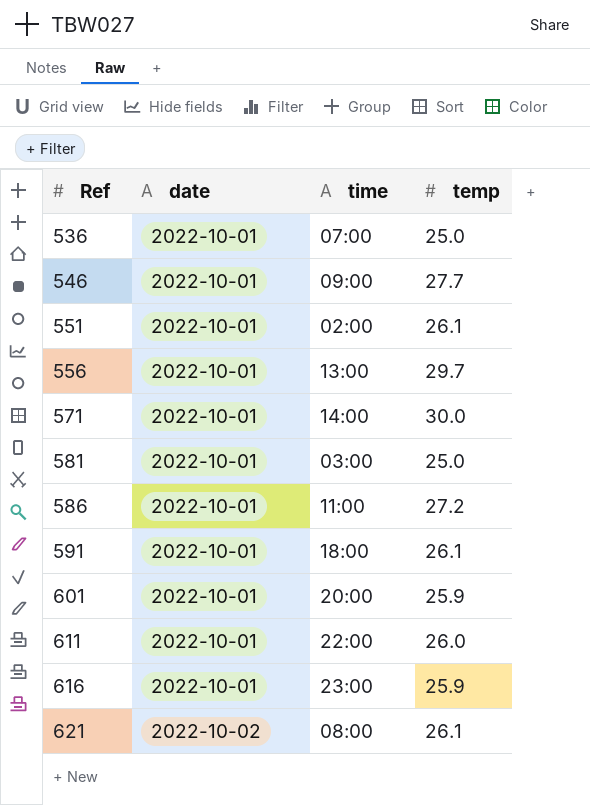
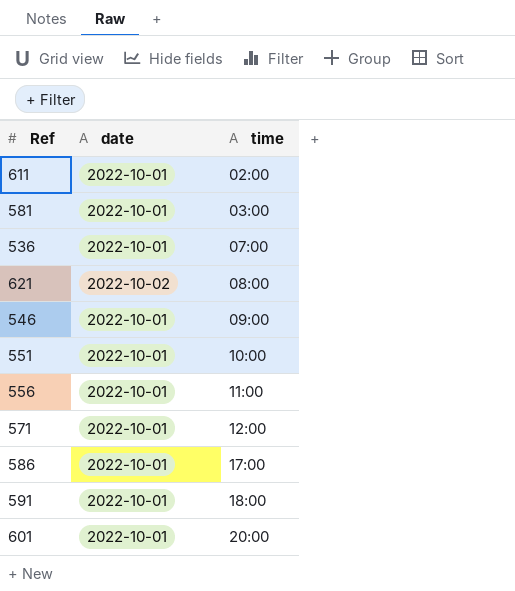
row order: Ref ascending -> time ascending
column temp | position: 4 -> none
row 616: 2022-10-01 | 23:00 | 25.9 -> none
611 | time: 22:00 -> 02:00
551 | time: 02:00 -> 10:00
556 | time: 13:00 -> 11:00
571 | time: 14:00 -> 12:00
586 | time: 11:00 -> 17:00

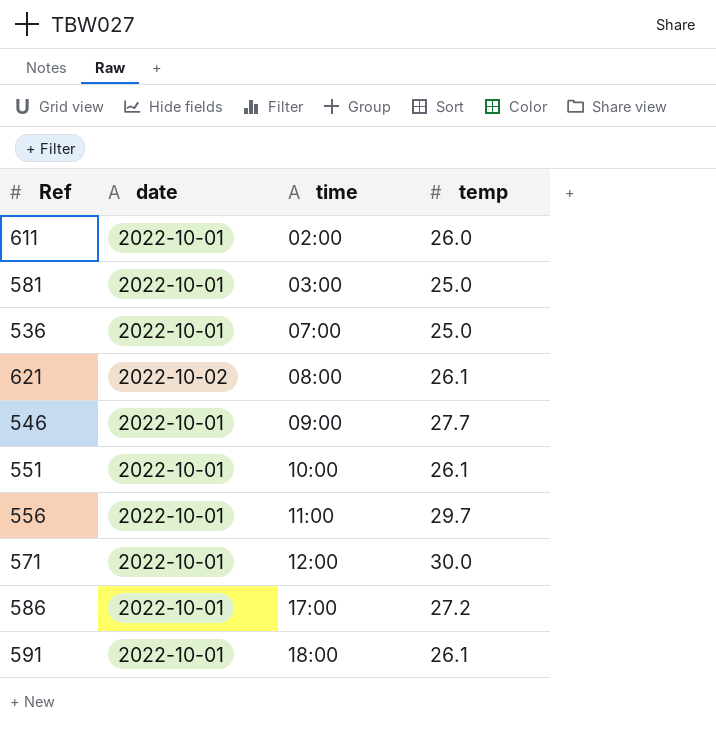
column temp | position: none -> 4
row 601: 2022-10-01 | 20:00 -> none

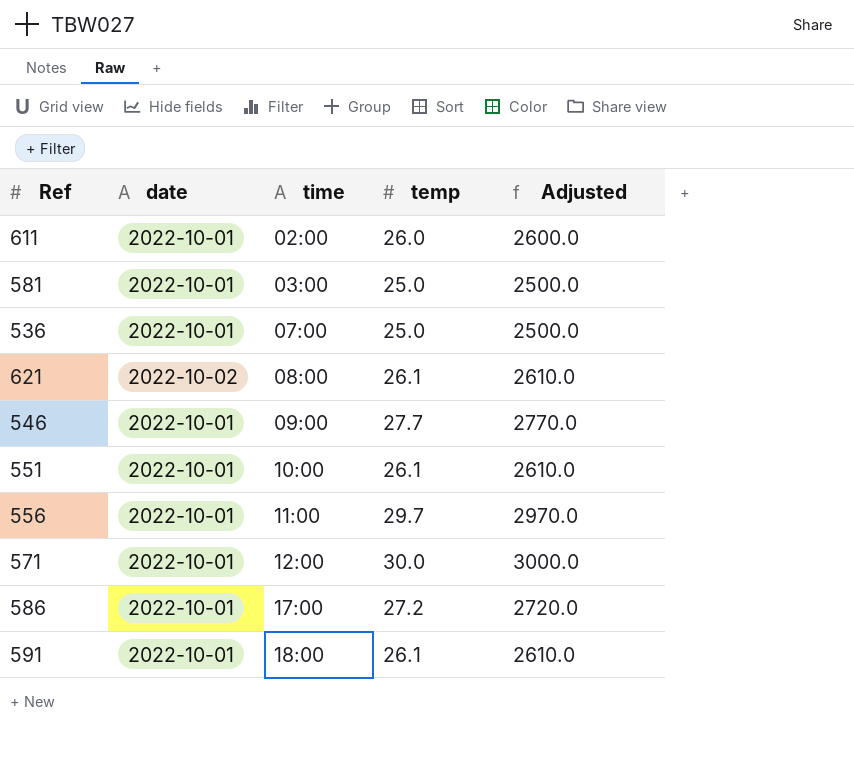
column Adjusted | formula: none -> [temp] * 100

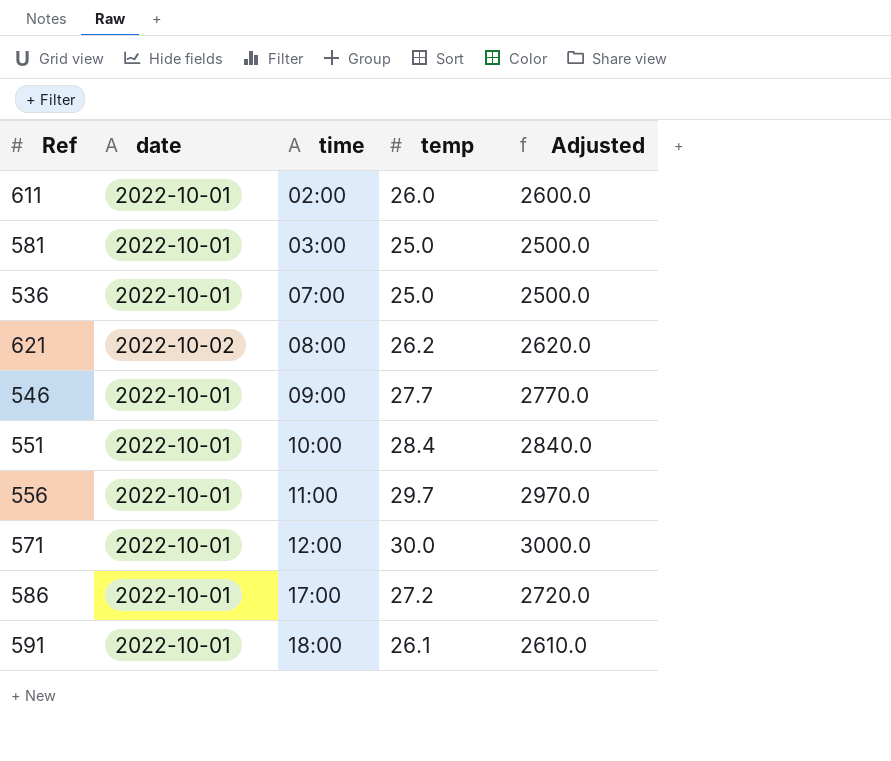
621 | temp: 26.1 -> 26.2
621 | Adjusted: 2610.0 -> 2620.0
551 | temp: 26.1 -> 28.4
551 | Adjusted: 2610.0 -> 2840.0

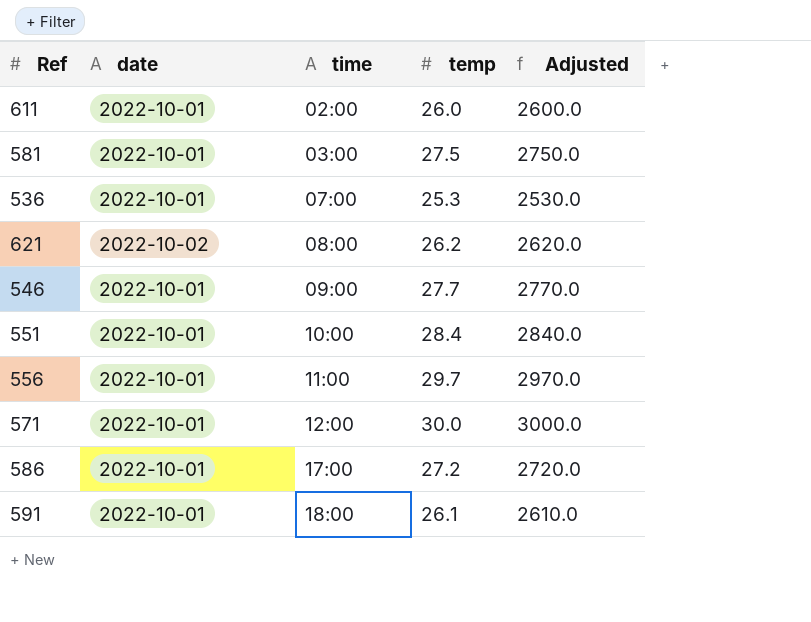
581 | temp: 25.0 -> 27.5
581 | Adjusted: 2500.0 -> 2750.0
536 | temp: 25.0 -> 25.3
536 | Adjusted: 2500.0 -> 2530.0

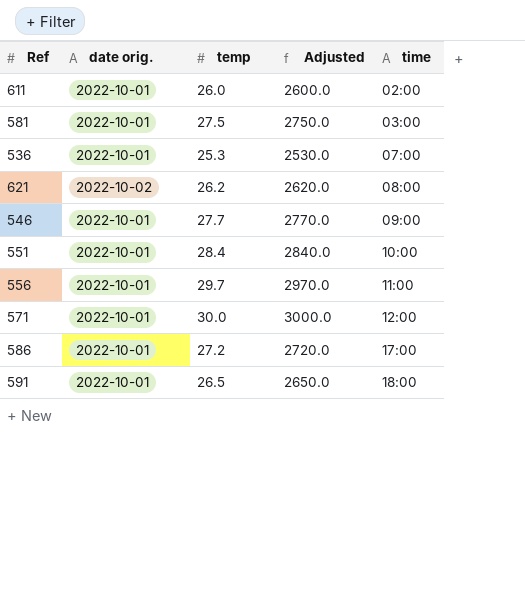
column name: date -> date orig.
column time | position: 3 -> 5
591 | temp: 26.1 -> 26.5
591 | Adjusted: 2610.0 -> 2650.0

